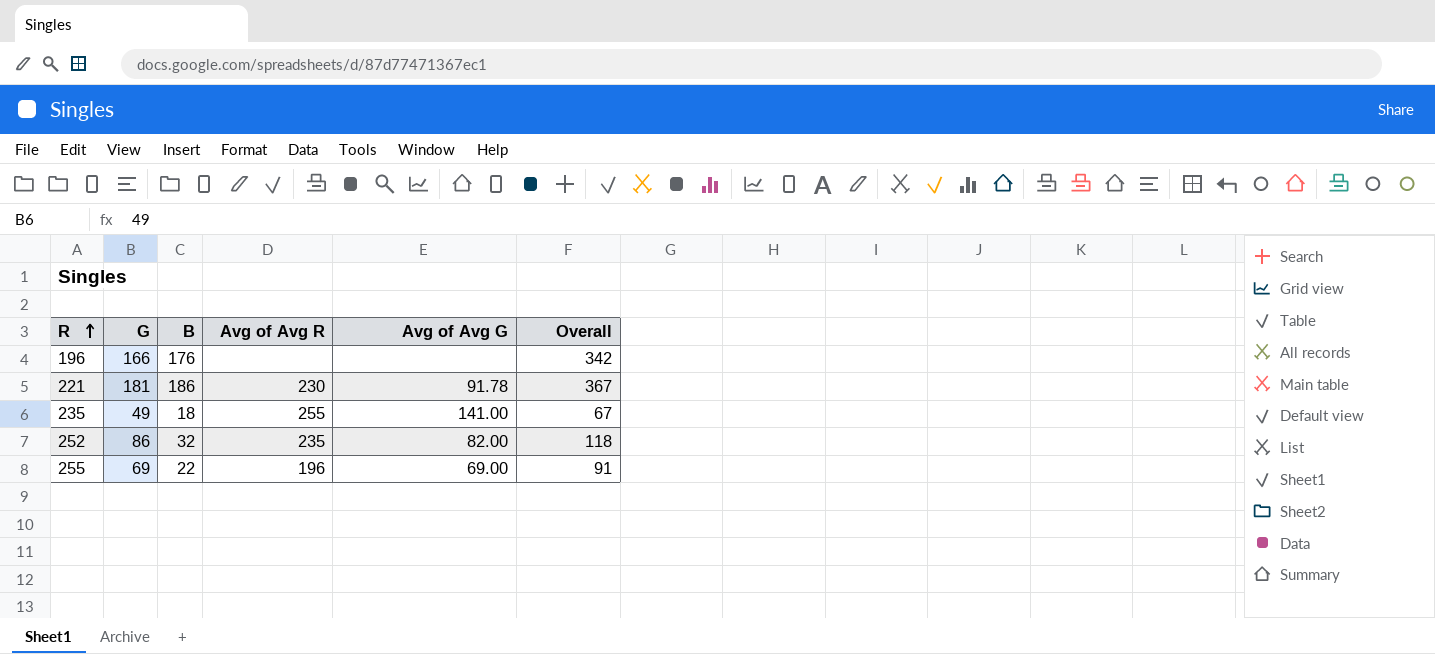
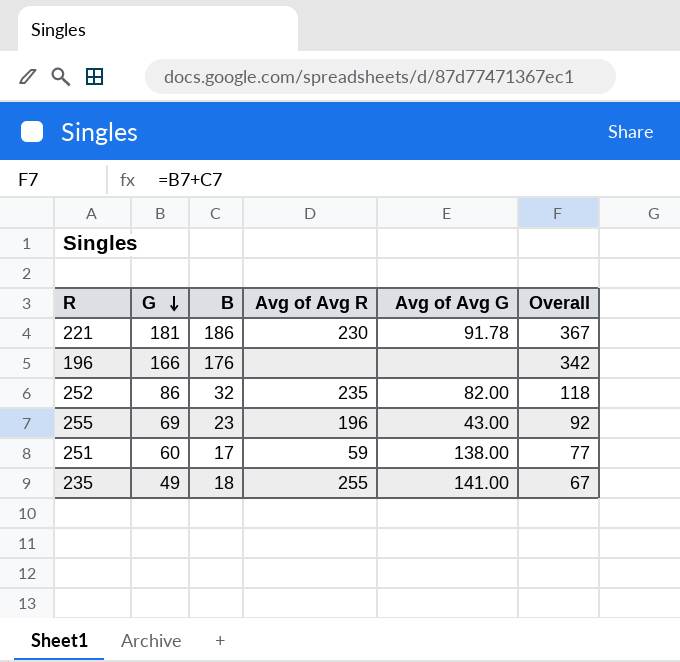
row order: R ascending -> G descending
255 | B: 22 -> 23
255 | Avg of Avg G: 69.00 -> 43.00
255 | Overall: 91 -> 92
row 251: none -> 60 | 17 | 59 | 138.00 | 77

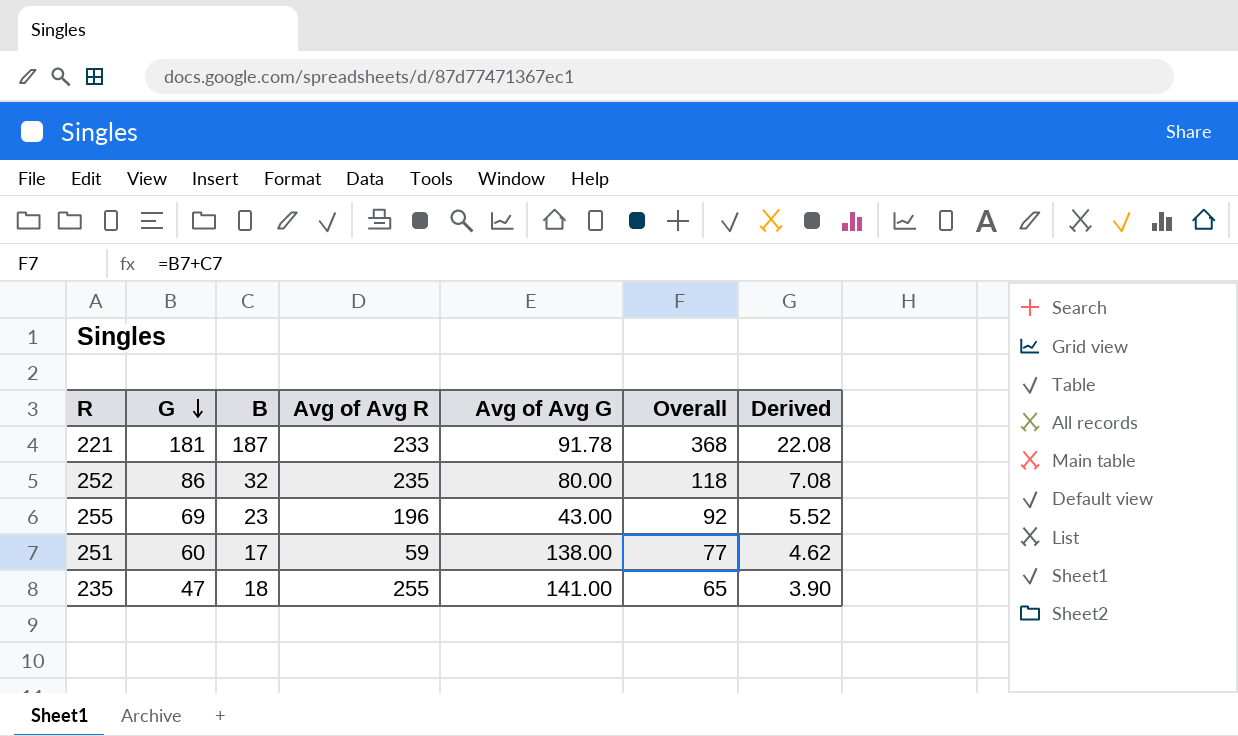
column Derived | formula: none -> [Overall] * 0.06
row 196: 166 | 176 | none | none | 342 -> none
221 | B: 186 -> 187
221 | Avg of Avg R: 230 -> 233
221 | Overall: 367 -> 368
252 | Avg of Avg G: 82.00 -> 80.00
235 | G: 49 -> 47
235 | Overall: 67 -> 65

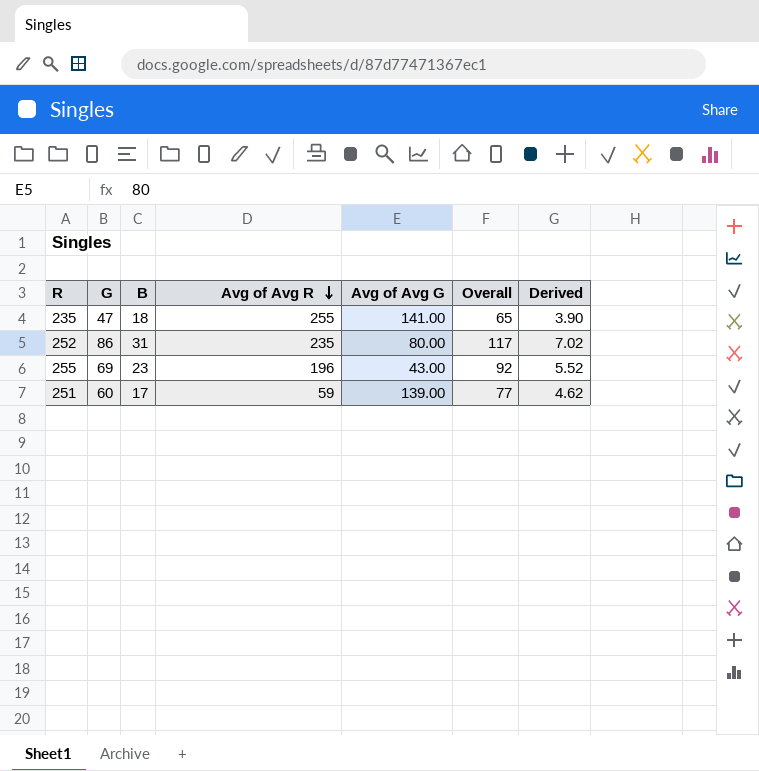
row order: G descending -> Avg of Avg R descending
row 221: 181 | 187 | 233 | 91.78 | 368 | 22.08 -> none
252 | B: 32 -> 31
252 | Overall: 118 -> 117
252 | Derived: 7.08 -> 7.02
251 | Avg of Avg G: 138.00 -> 139.00

